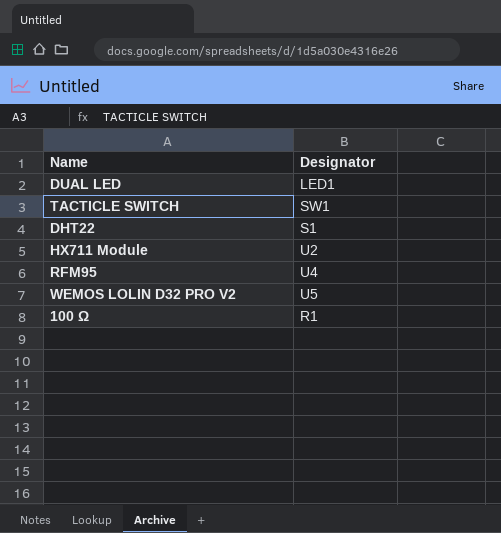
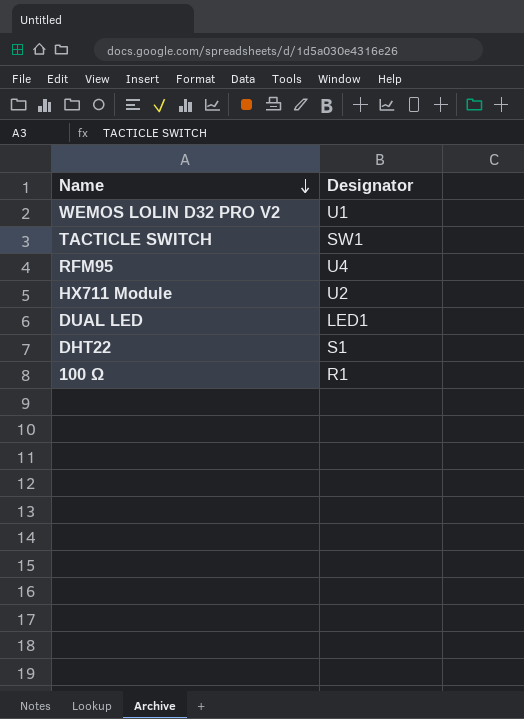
row order: none -> Name descending
WEMOS LOLIN D32 PRO V2 | Designator: U5 -> U1

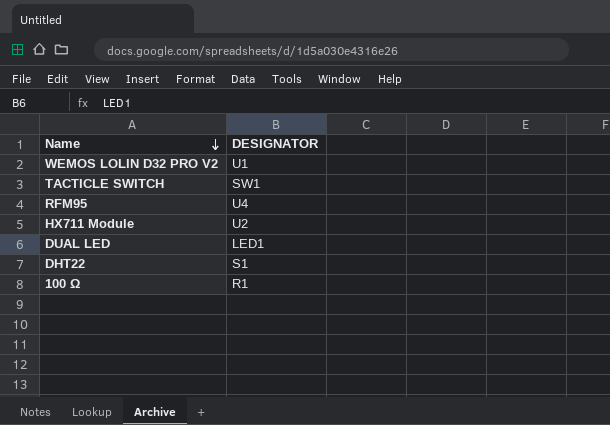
column name: Designator -> DESIGNATOR

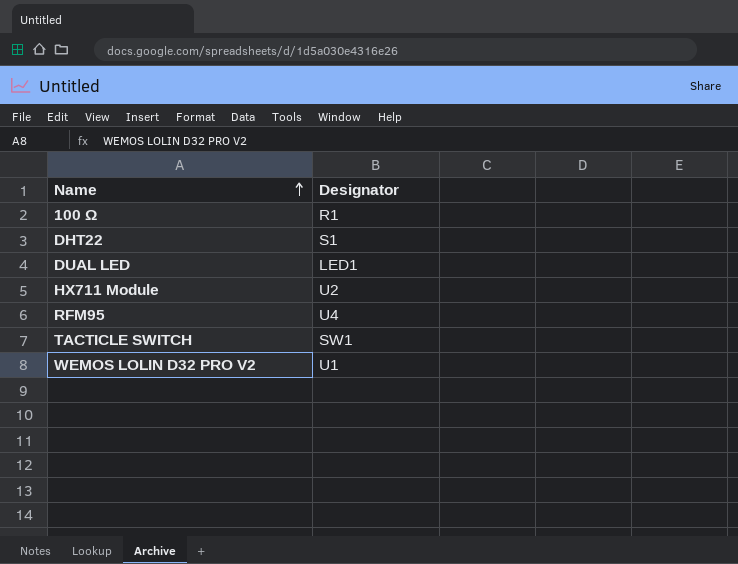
row order: Name descending -> Name ascending
column name: DESIGNATOR -> Designator

